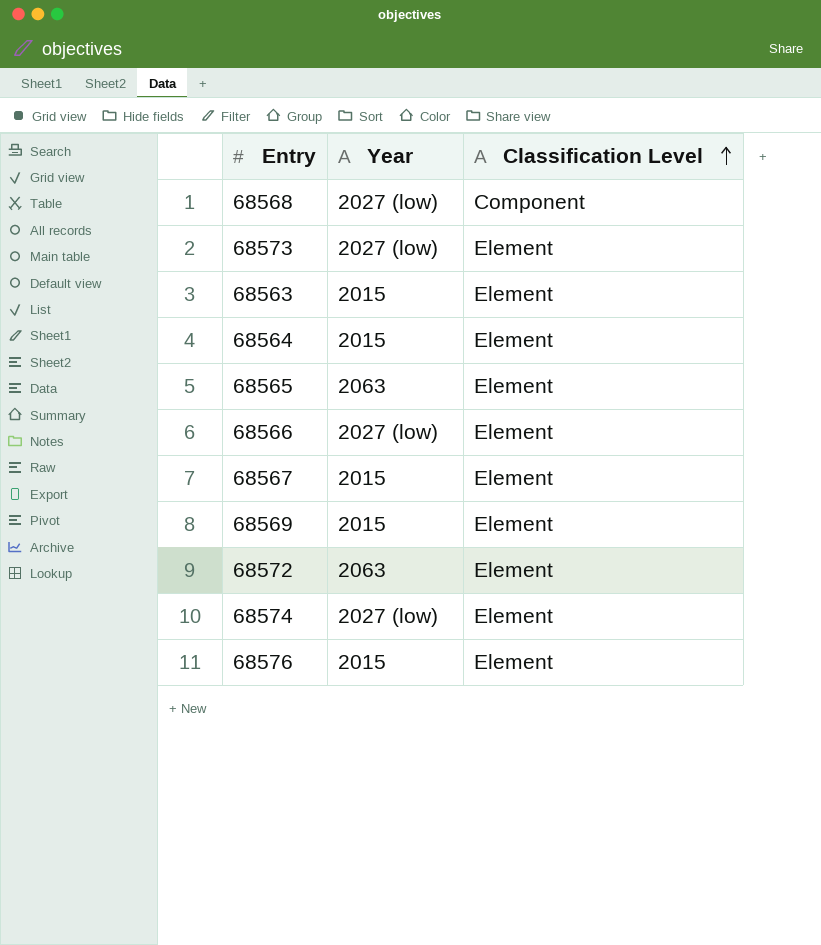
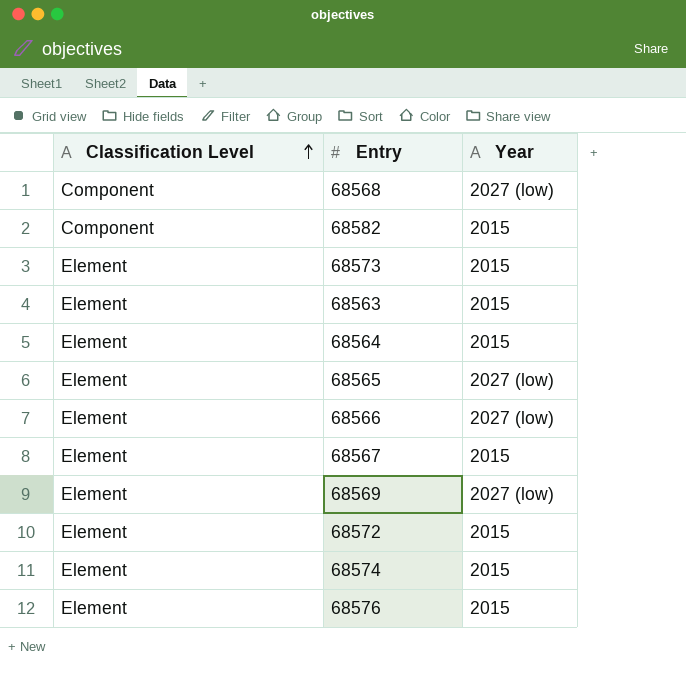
column Classification Level | position: 3 -> 1
row 68582: none -> Component | 2015
68573 | Year: 2027 (low) -> 2015
68565 | Year: 2063 -> 2027 (low)
68569 | Year: 2015 -> 2027 (low)
68572 | Year: 2063 -> 2015
68574 | Year: 2027 (low) -> 2015

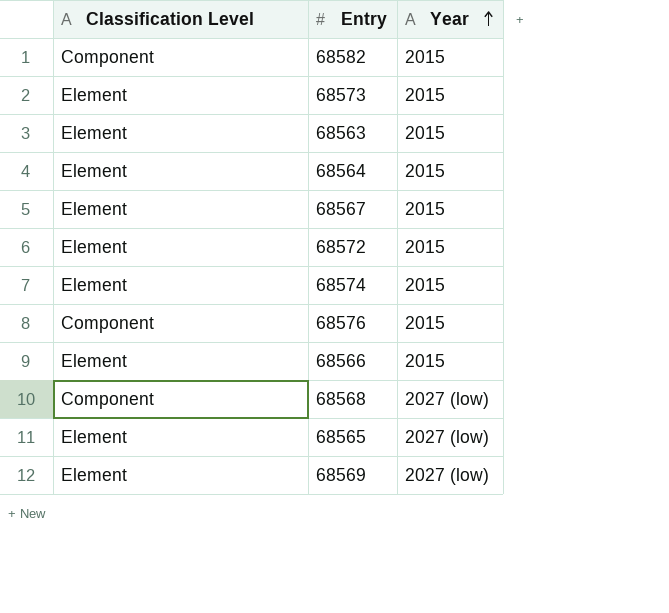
row order: Classification Level ascending -> Year ascending
68576 | Classification Level: Element -> Component
68566 | Year: 2027 (low) -> 2015

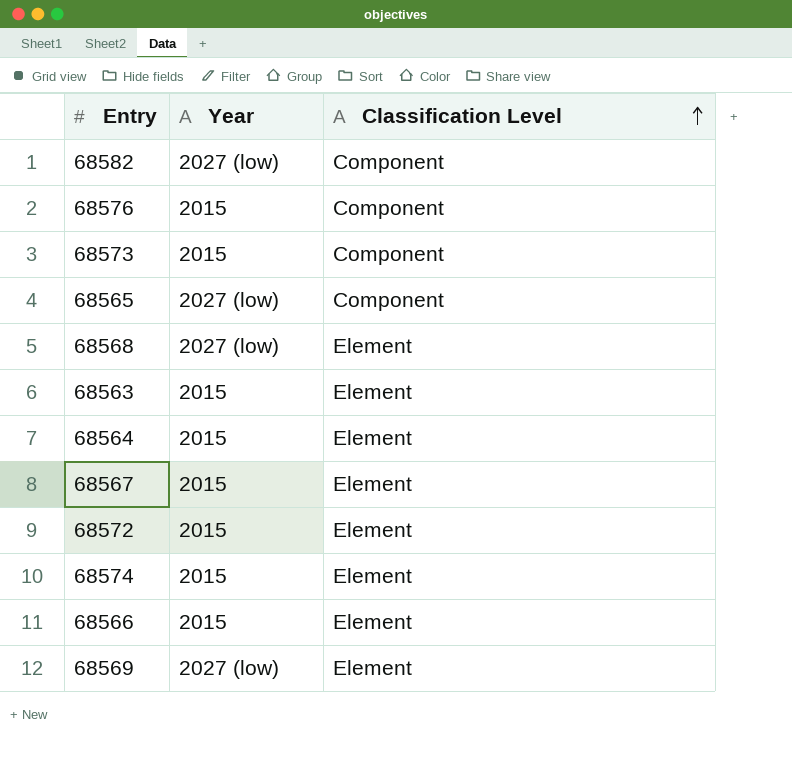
row order: Year ascending -> Classification Level ascending
column Classification Level | position: 1 -> 3
68582 | Year: 2015 -> 2027 (low)
68573 | Classification Level: Element -> Component
68565 | Classification Level: Element -> Component
68568 | Classification Level: Component -> Element

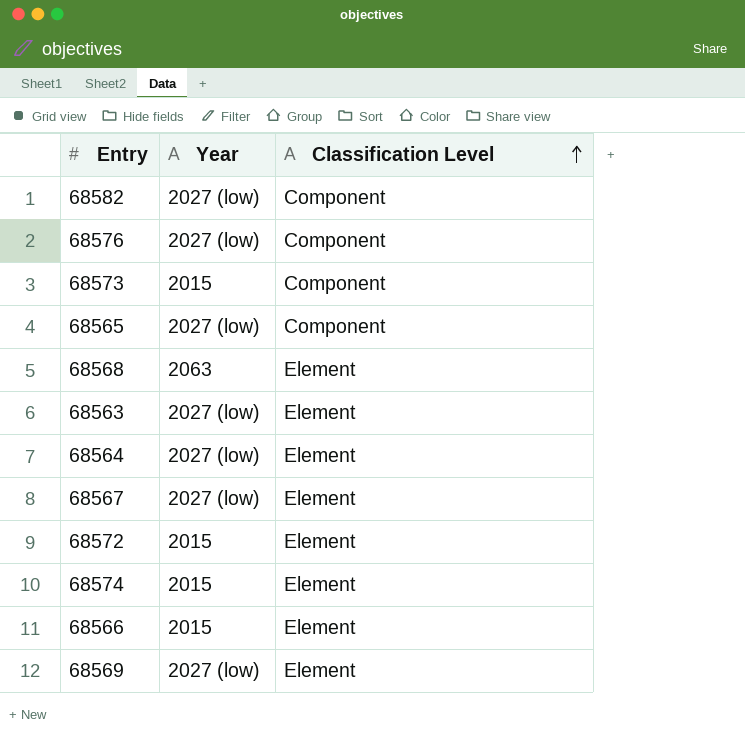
68576 | Year: 2015 -> 2027 (low)
68568 | Year: 2027 (low) -> 2063
68563 | Year: 2015 -> 2027 (low)
68564 | Year: 2015 -> 2027 (low)
68567 | Year: 2015 -> 2027 (low)

